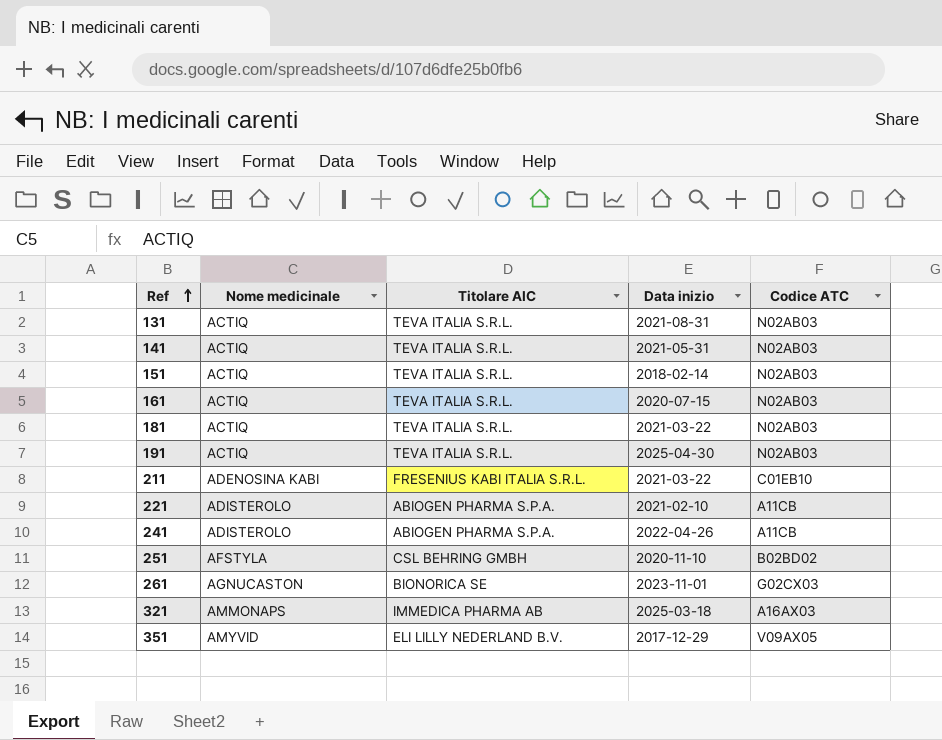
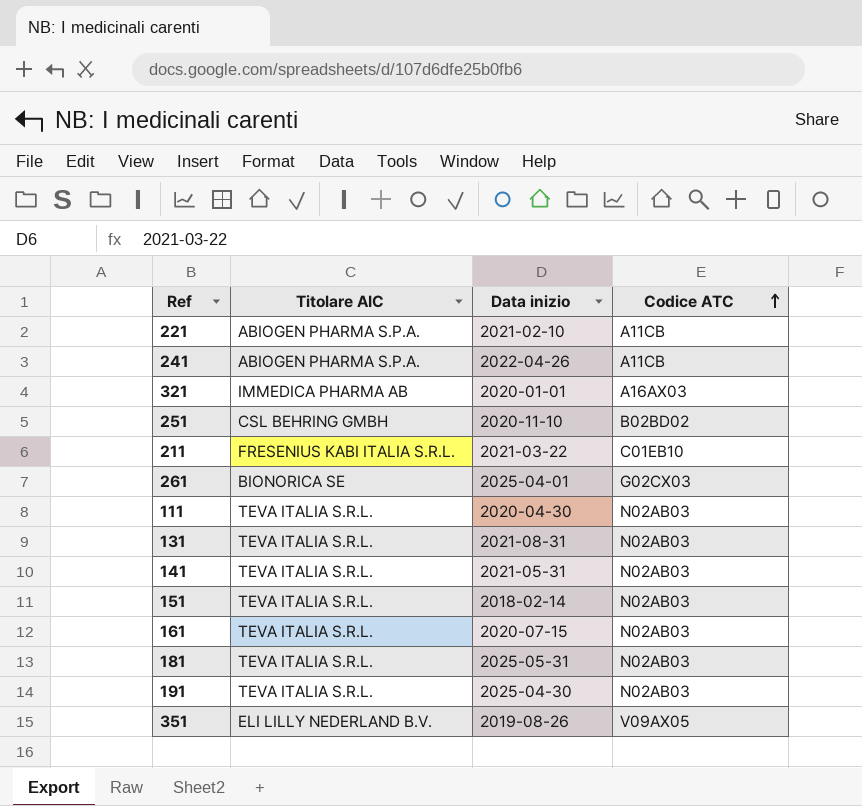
row order: Ref ascending -> Codice ATC ascending
column Nome medicinale | position: 2 -> none
321 | Data inizio: 2025-03-18 -> 2020-01-01
261 | Data inizio: 2023-11-01 -> 2025-04-01
row 111: none -> TEVA ITALIA S.R.L. | 2020-04-30 | N02AB03
181 | Data inizio: 2021-03-22 -> 2025-05-31
351 | Data inizio: 2017-12-29 -> 2019-08-26

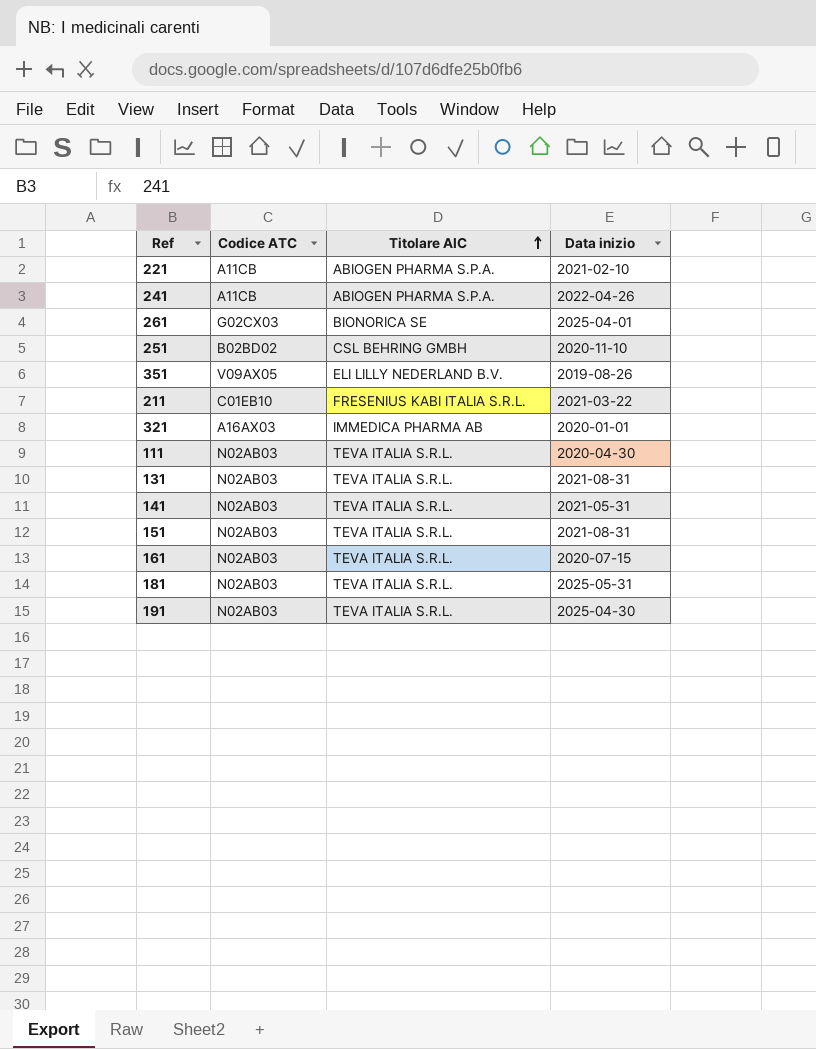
row order: Codice ATC ascending -> Titolare AIC ascending
column Codice ATC | position: 4 -> 2
151 | Data inizio: 2018-02-14 -> 2021-08-31

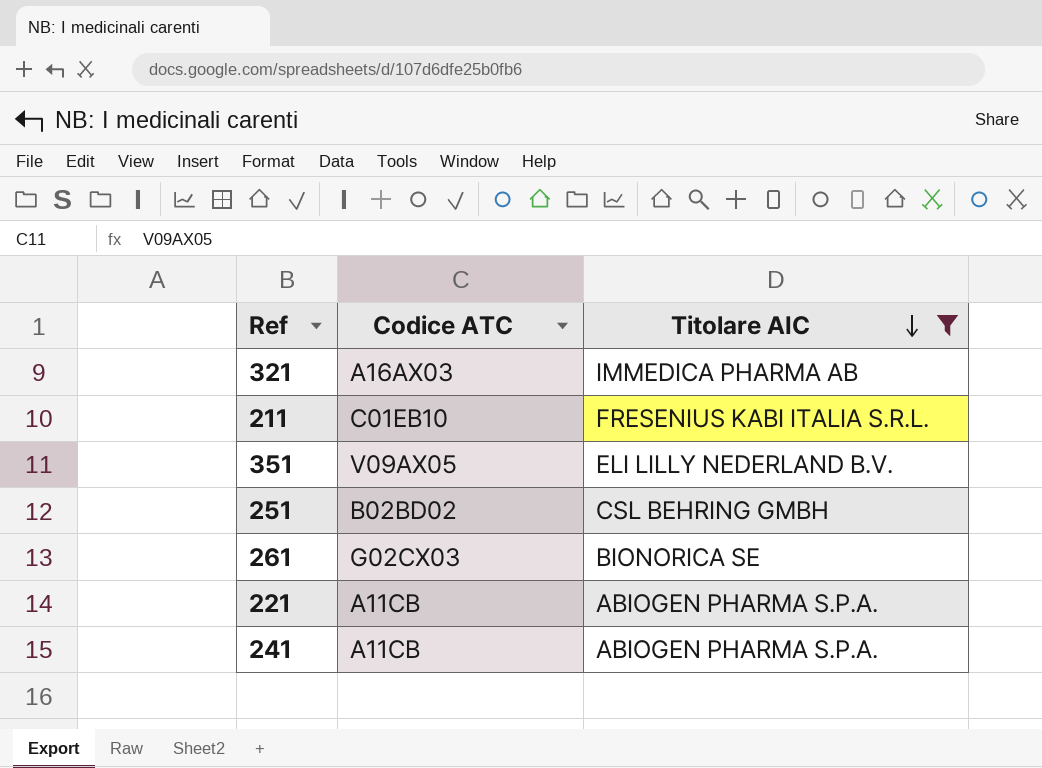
filter: none -> Titolare AIC != TEVA ITALIA S.R.L.
row order: Titolare AIC ascending -> Titolare AIC descending
column Data inizio | position: 4 -> none

